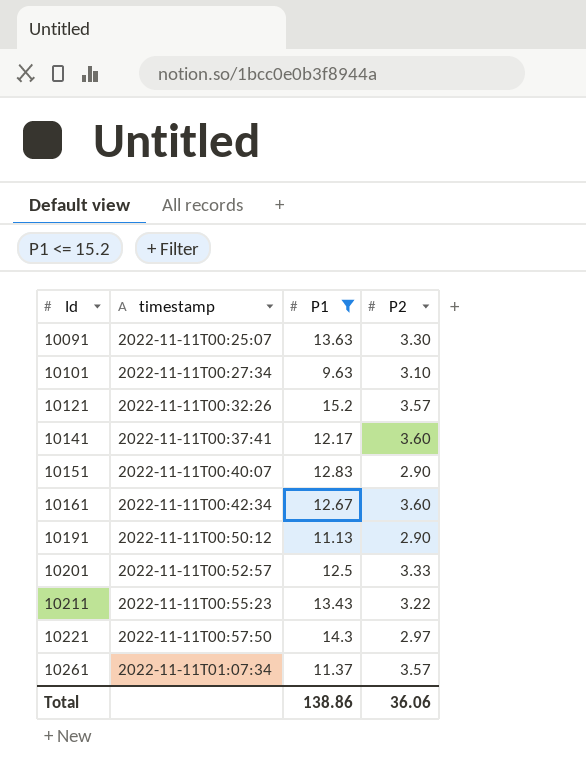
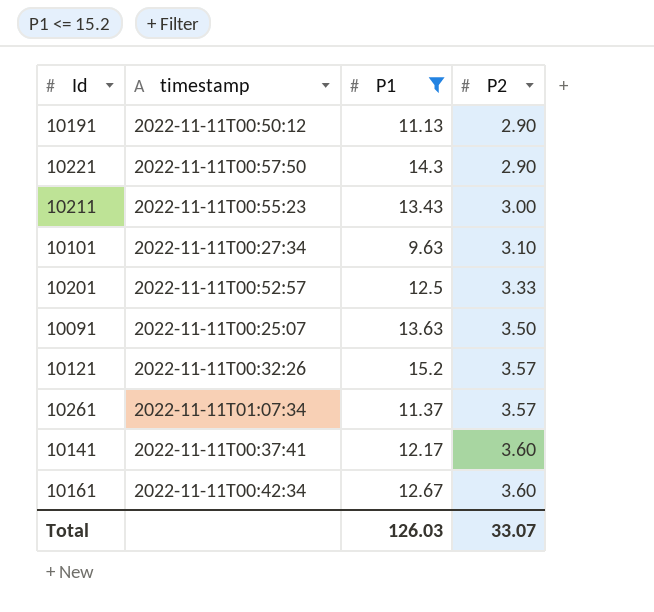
row order: Id ascending -> P2 ascending
row 10151: 2022-11-11T00:40:07 | 12.83 | 2.90 -> none
10221 | P2: 2.97 -> 2.90
10211 | P2: 3.22 -> 3.00
10091 | P2: 3.30 -> 3.50
Total | P1: 138.86 -> 126.03
Total | P2: 36.06 -> 33.07

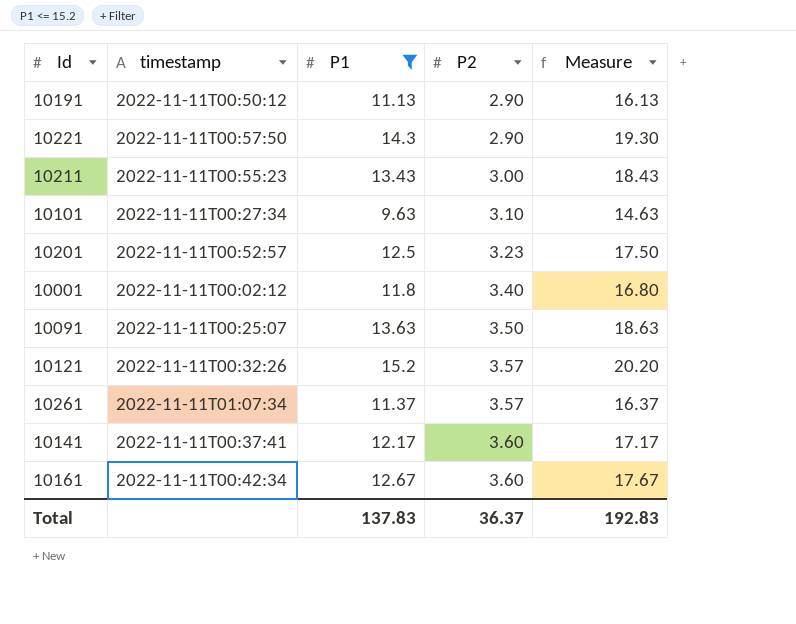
column Measure | formula: none -> [P1] + 5
10201 | P2: 3.33 -> 3.23
row 10001: none -> 2022-11-11T00:02:12 | 11.8 | 3.40 | 16.80
Total | P1: 126.03 -> 137.83
Total | P2: 33.07 -> 36.37

